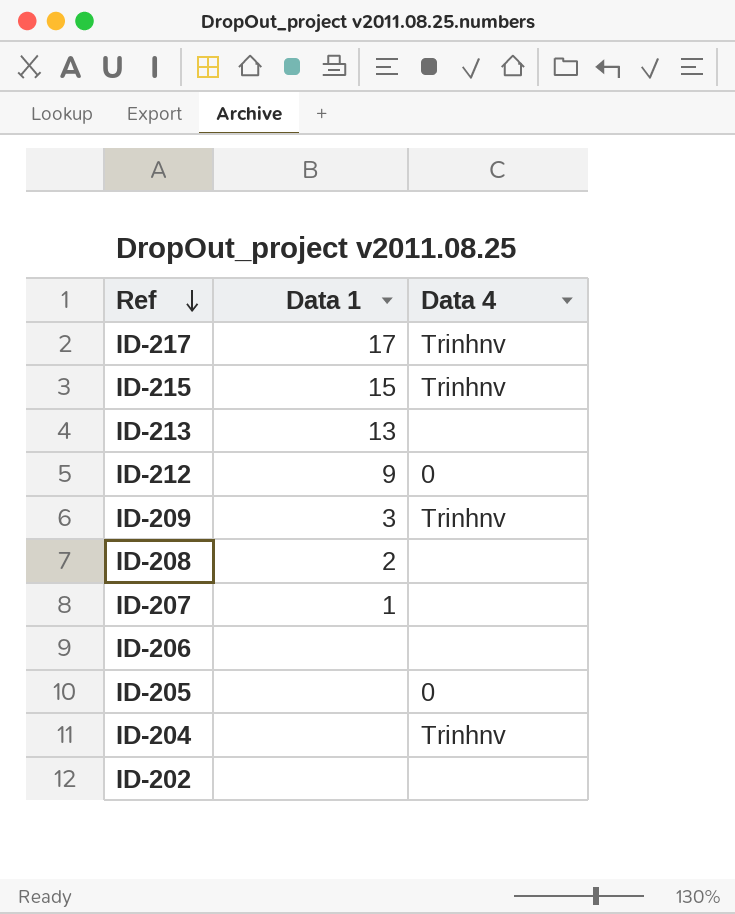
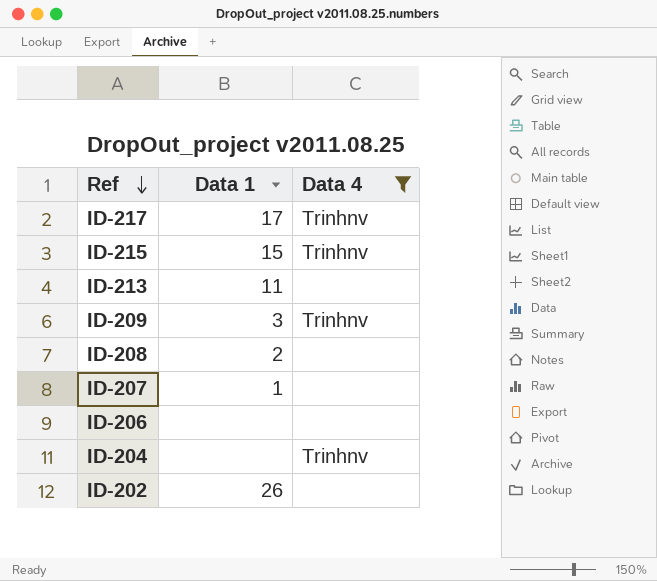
filter: none -> Data 4 != 0
ID-213 | Data 1: 13 -> 11
ID-202 | Data 1: none -> 26

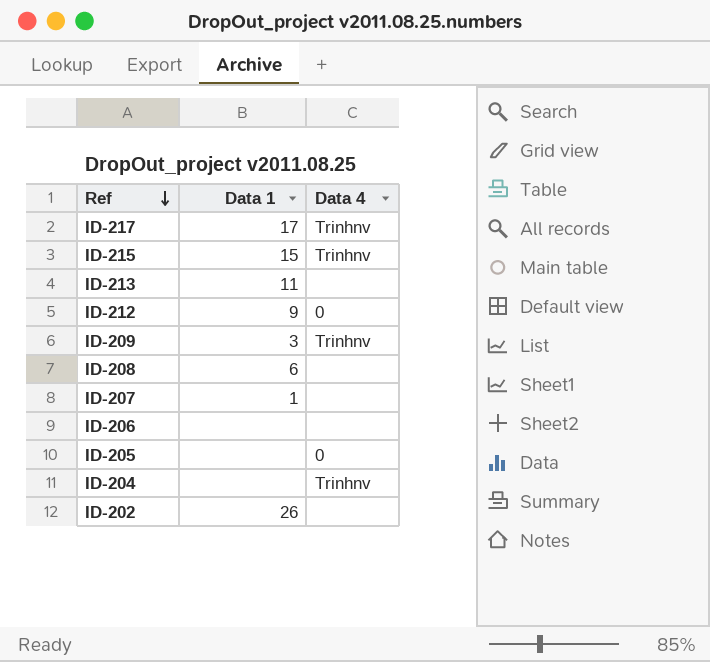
filter: Data 4 != 0 -> none
ID-208 | Data 1: 2 -> 6

